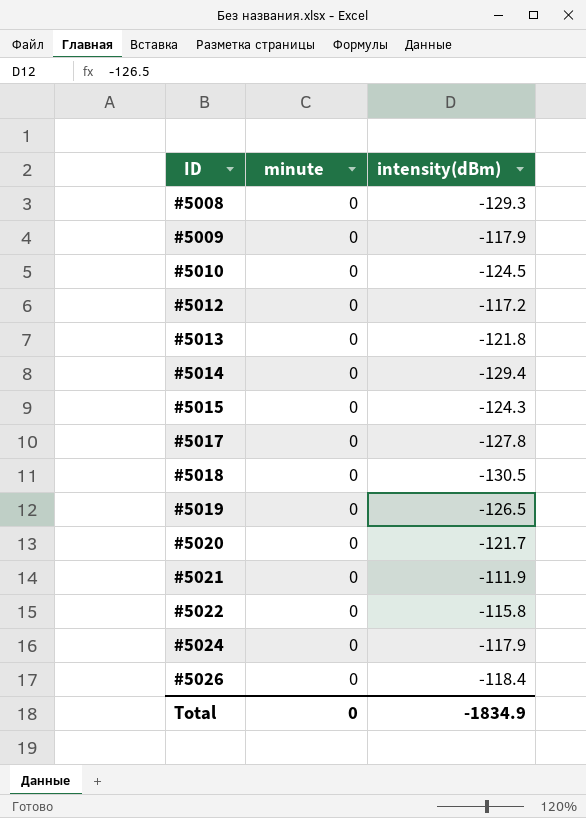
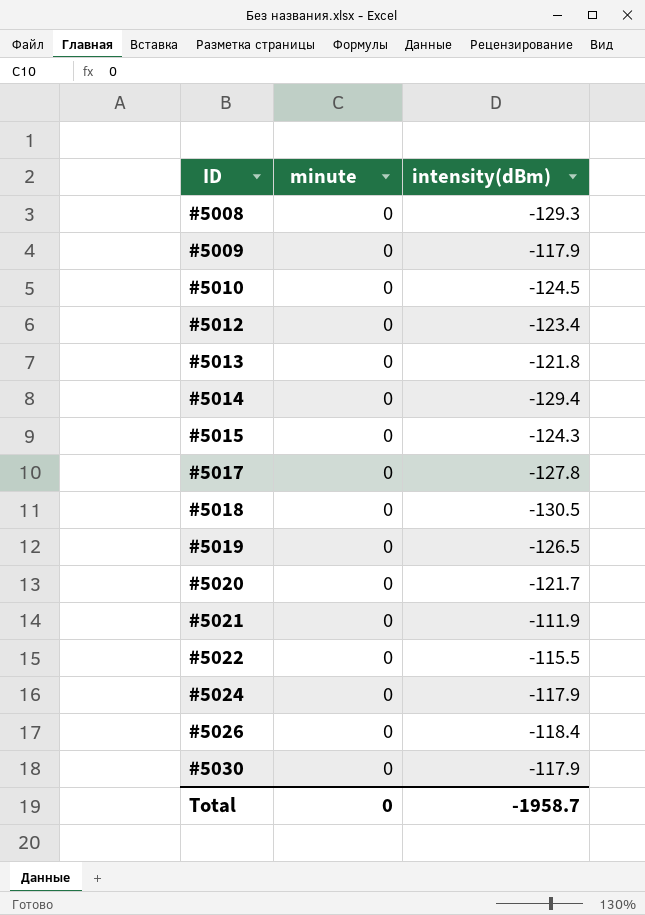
#5012 | intensity(dBm): -117.2 -> -123.4
#5022 | intensity(dBm): -115.8 -> -115.5
row #5030: none -> 0 | -117.9
Total | intensity(dBm): -1834.9 -> -1958.7

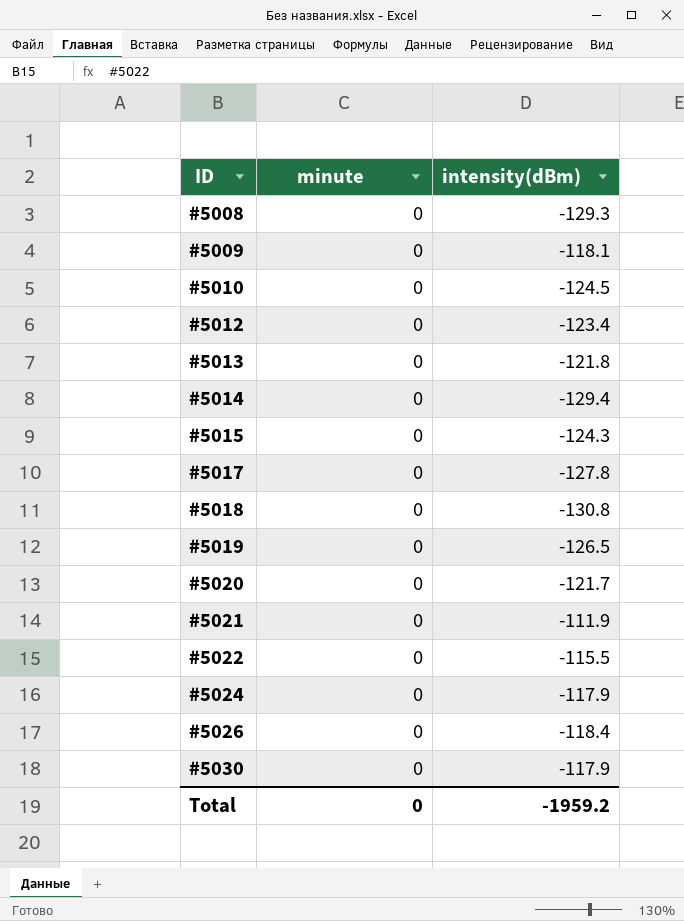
#5009 | intensity(dBm): -117.9 -> -118.1
#5018 | intensity(dBm): -130.5 -> -130.8
Total | intensity(dBm): -1958.7 -> -1959.2

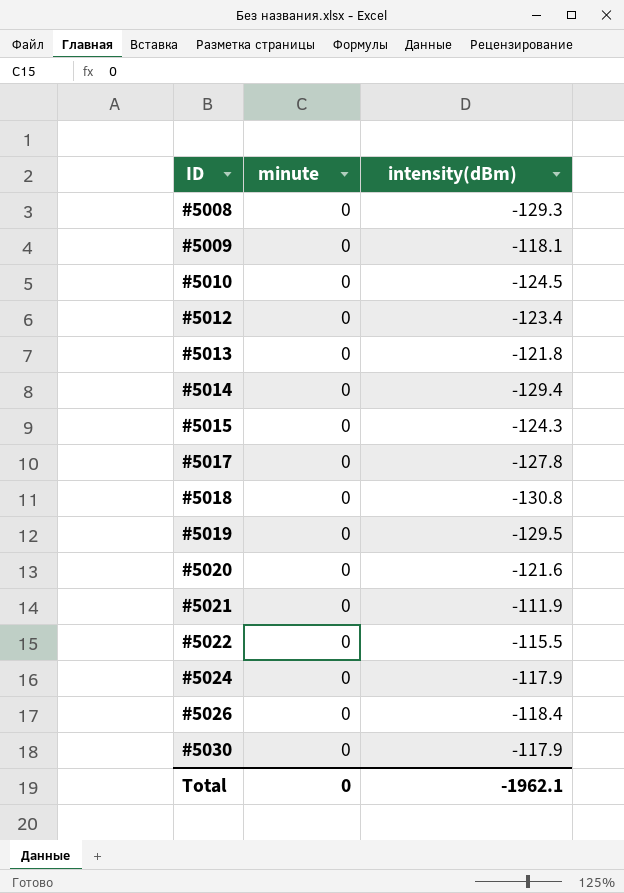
#5019 | intensity(dBm): -126.5 -> -129.5
#5020 | intensity(dBm): -121.7 -> -121.6
Total | intensity(dBm): -1959.2 -> -1962.1

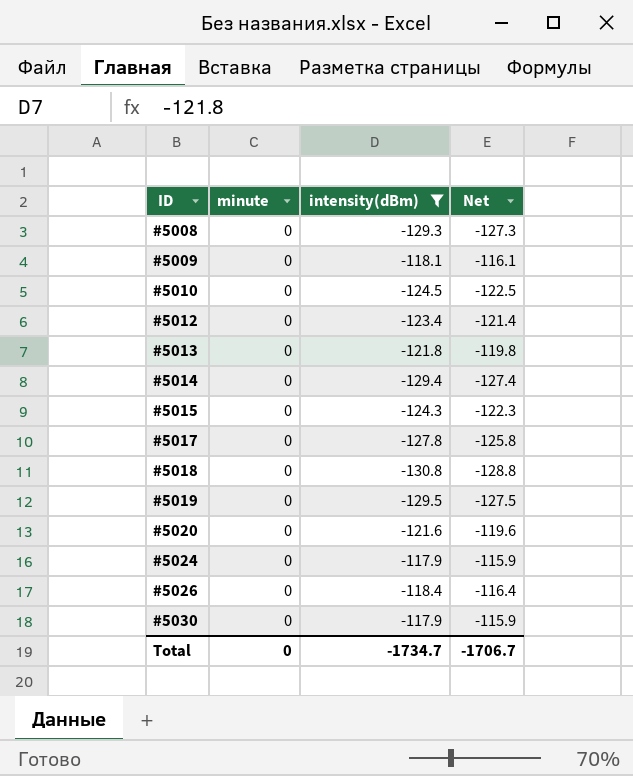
filter: none -> intensity(dBm) <= -117.9
column Net | formula: none -> [intensity(dBm)] + 2
Total | intensity(dBm): -1962.1 -> -1734.7

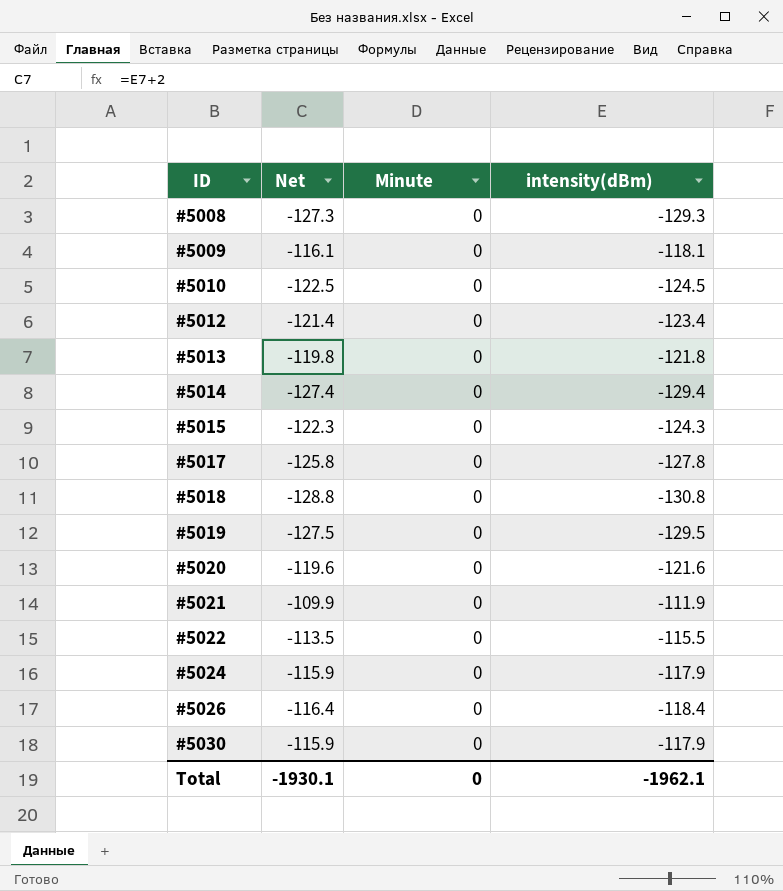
filter: intensity(dBm) <= -117.9 -> none
column Net | position: 4 -> 2
column name: minute -> Minute
Total | Net: -1706.7 -> -1930.1
Total | intensity(dBm): -1734.7 -> -1962.1

